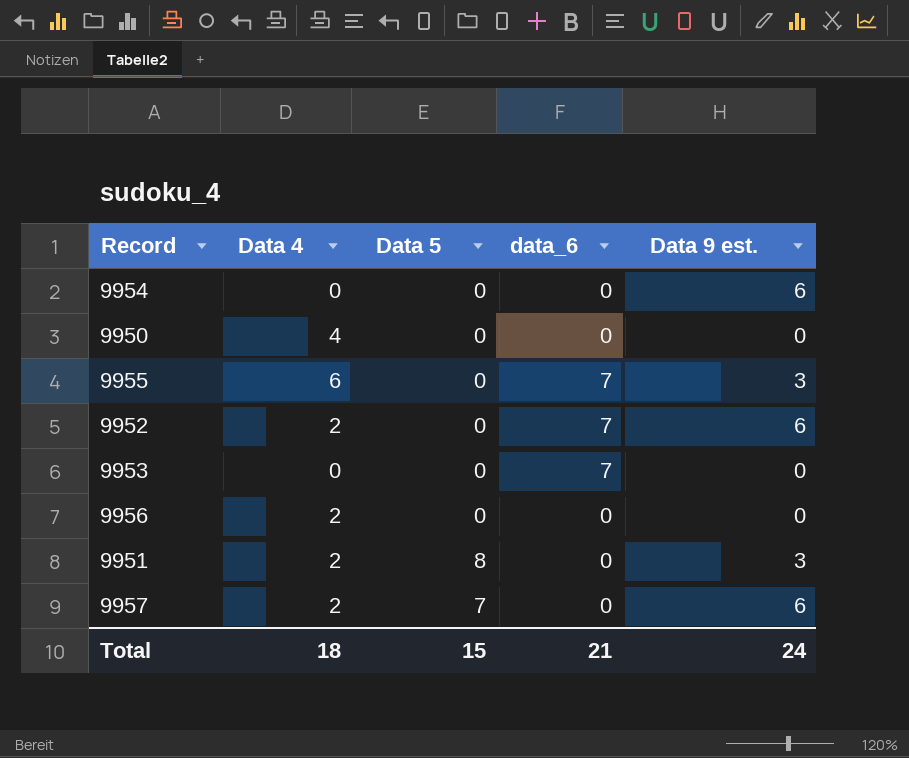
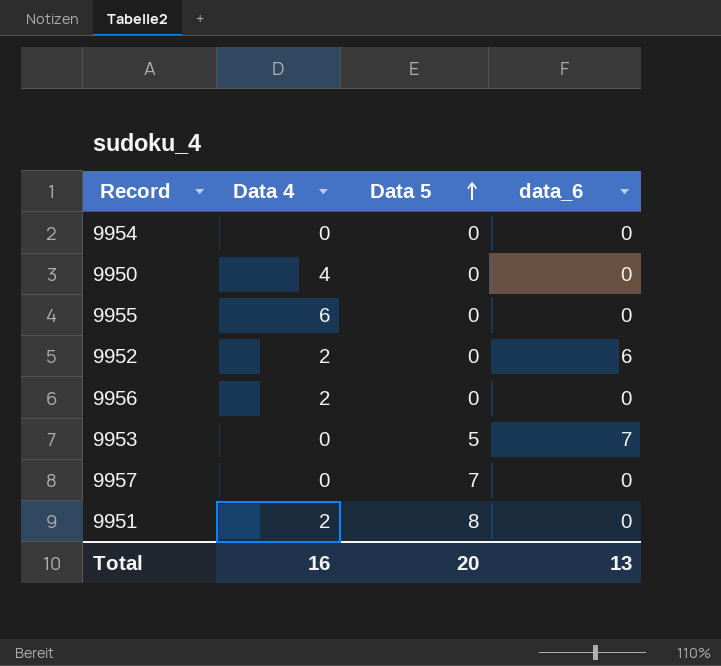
row order: none -> Data 5 ascending
column Data 9 est. | position: 5 -> none
9955 | data_6: 7 -> 0
9952 | data_6: 7 -> 6
9953 | Data 5: 0 -> 5
9957 | Data 4: 2 -> 0
Total | Data 4: 18 -> 16
Total | Data 5: 15 -> 20
Total | data_6: 21 -> 13

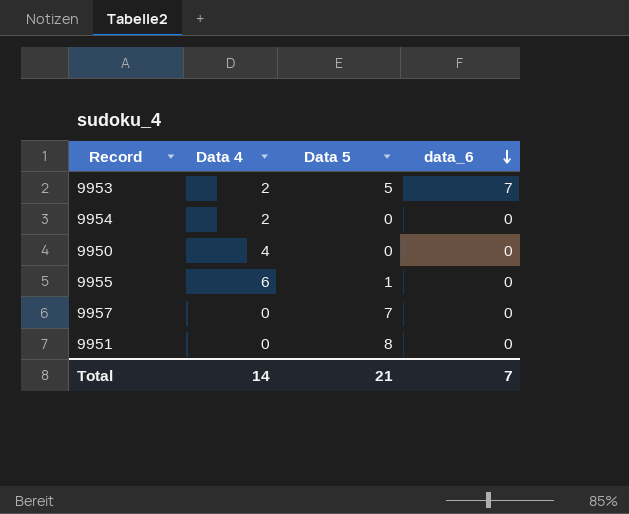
row order: Data 5 ascending -> data_6 descending
row 9952: 2 | 0 | 6 -> none
row 9956: 2 | 0 | 0 -> none
9953 | Data 4: 0 -> 2
9954 | Data 4: 0 -> 2
9955 | Data 5: 0 -> 1
9951 | Data 4: 2 -> 0
Total | Data 4: 16 -> 14
Total | Data 5: 20 -> 21
Total | data_6: 13 -> 7

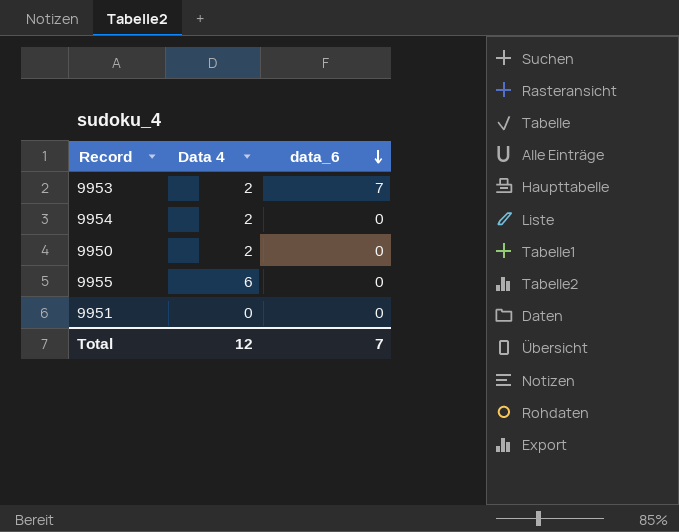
column Data 5 | position: 3 -> none
row 9957: 0 | 7 | 0 -> none
9950 | Data 4: 4 -> 2
Total | Data 4: 14 -> 12

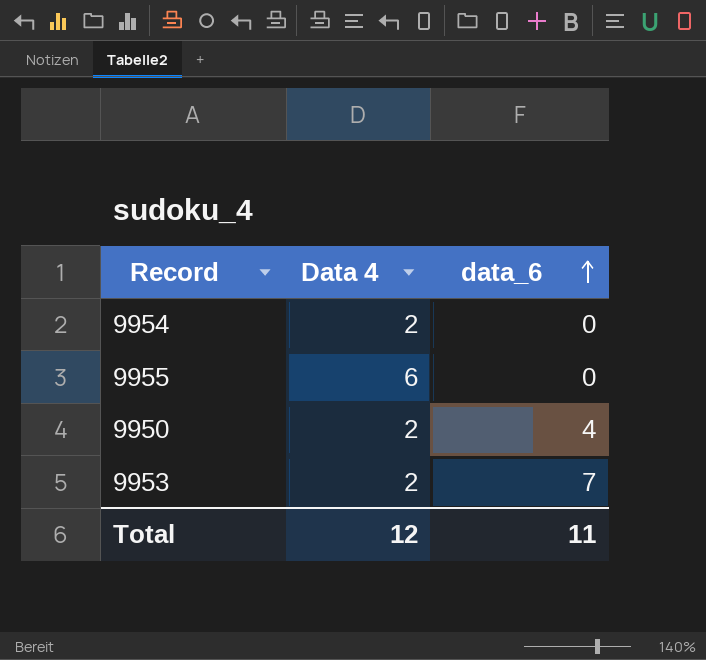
row order: data_6 descending -> data_6 ascending
row 9951: 0 | 0 -> none
9950 | data_6: 0 -> 4
Total | data_6: 7 -> 11

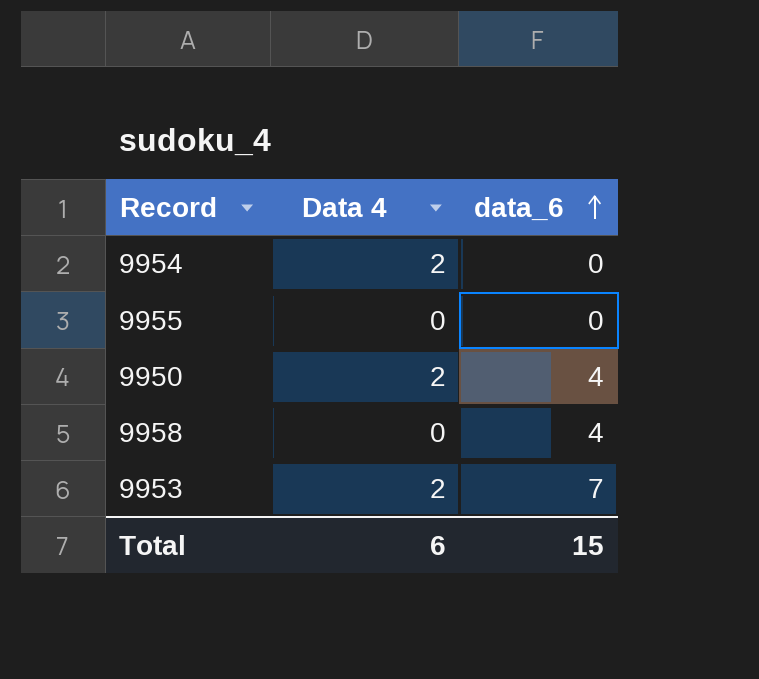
9955 | Data 4: 6 -> 0
row 9958: none -> 0 | 4
Total | Data 4: 12 -> 6
Total | data_6: 11 -> 15

